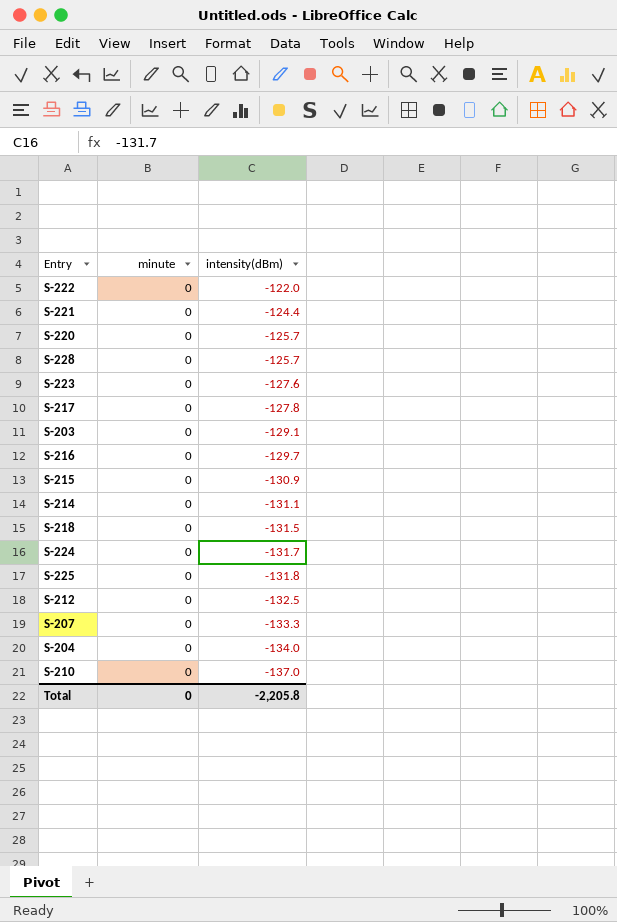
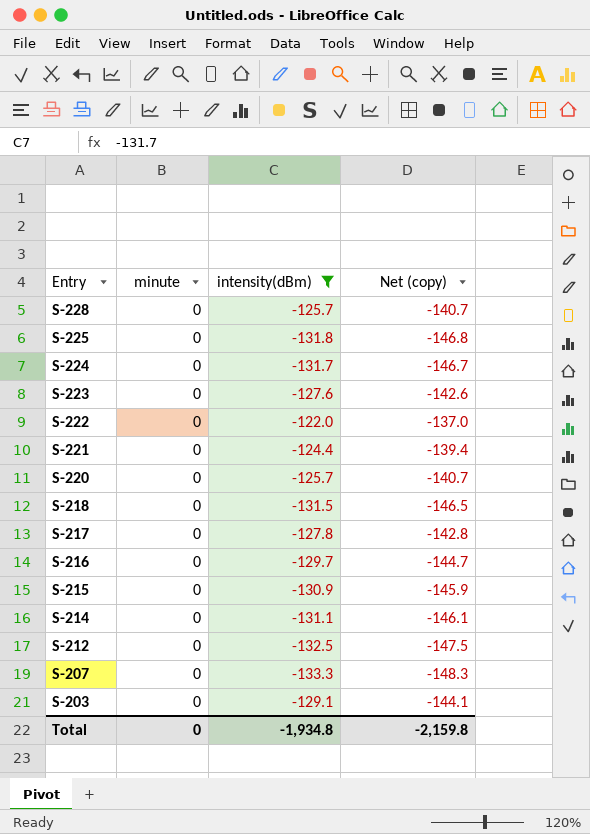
filter: none -> intensity(dBm) >= -133.3
row order: intensity(dBm) descending -> Entry descending
column Net (copy) | formula: none -> [intensity(dBm)] - 15
Total | intensity(dBm): -2,205.8 -> -1,934.8

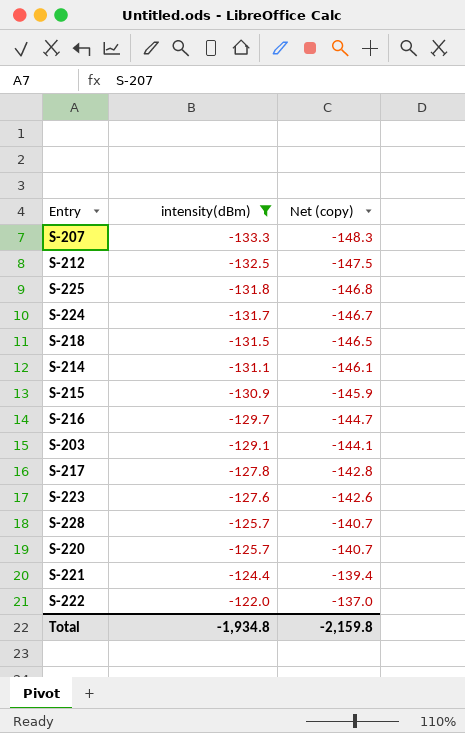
row order: Entry descending -> intensity(dBm) ascending
column minute | position: 2 -> none

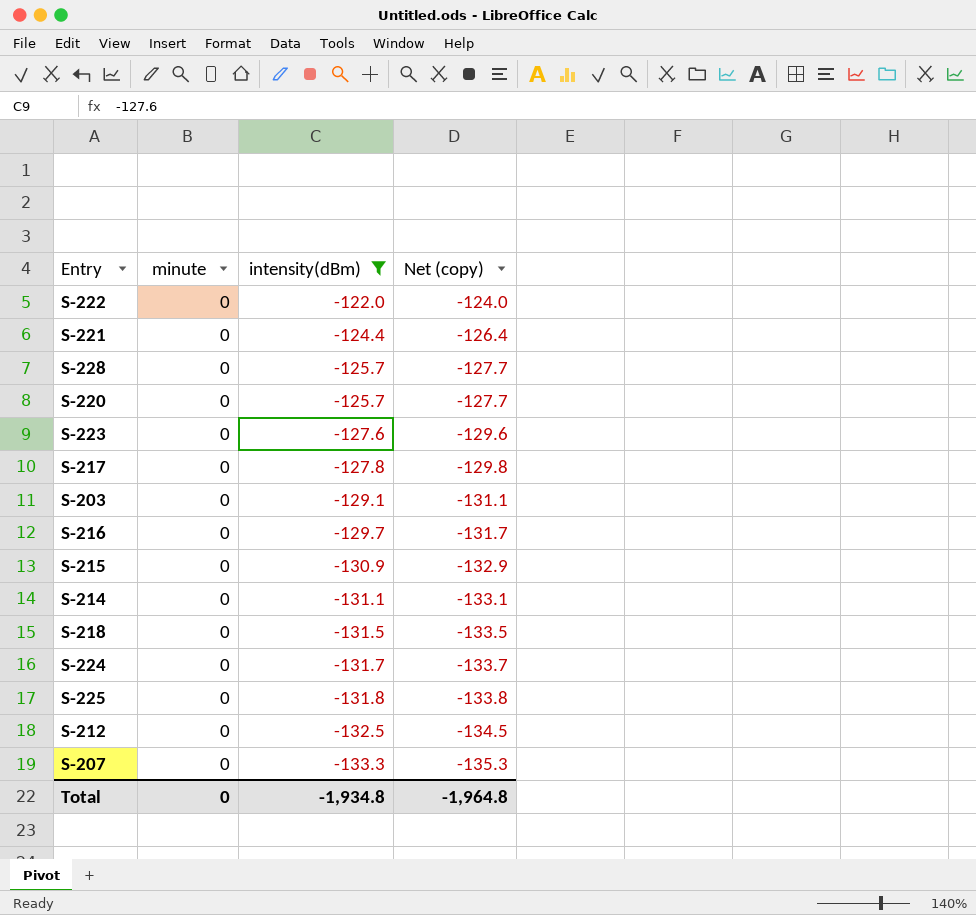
row order: intensity(dBm) ascending -> intensity(dBm) descending
column minute | position: none -> 2
column Net (copy) | formula: [intensity(dBm)] - 15 -> [intensity(dBm)] - 2
Total | Net (copy): -2,159.8 -> -1,964.8

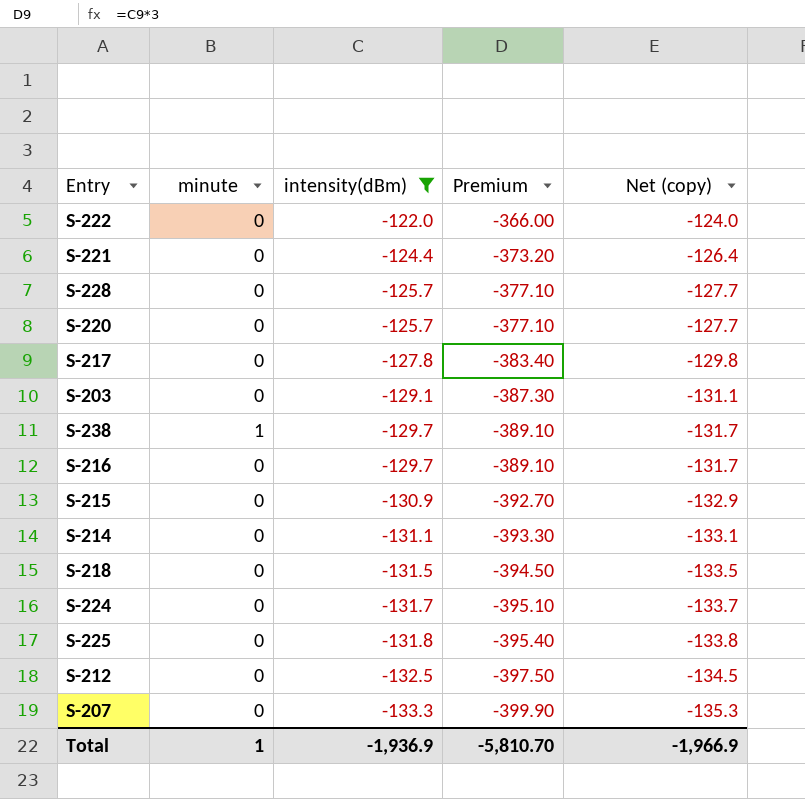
column Premium | formula: none -> [intensity(dBm)] * 3
row S-223: 0 | -127.6 | -129.6 -> none
row S-238: none -> 1 | -129.7 | -389.10 | -131.7
Total | minute: 0 -> 1
Total | intensity(dBm): -1,934.8 -> -1,936.9
Total | Net (copy): -1,964.8 -> -1,966.9

